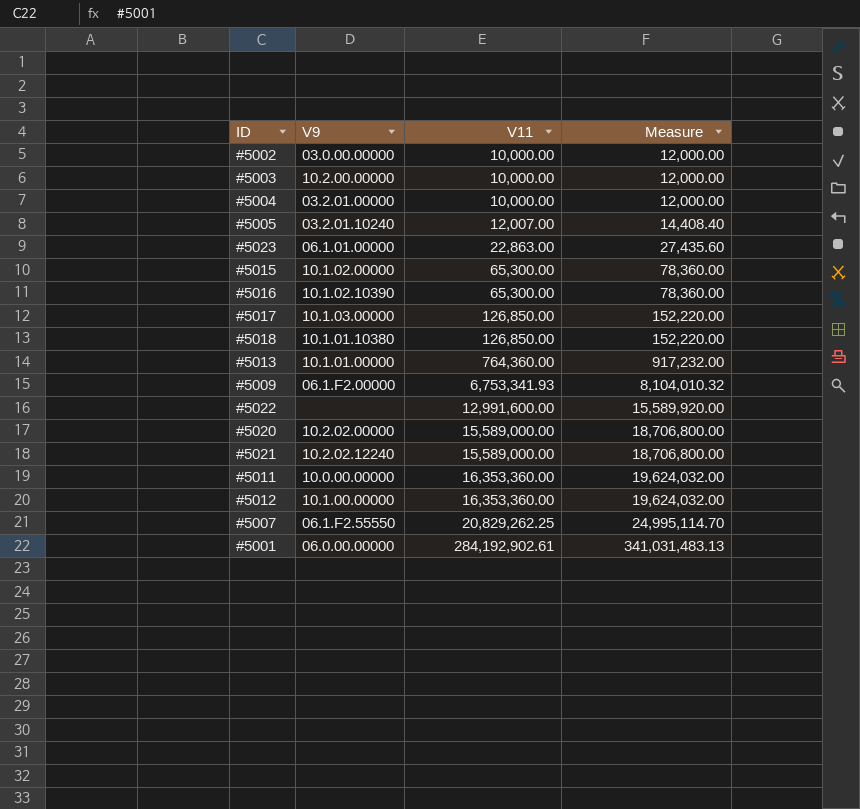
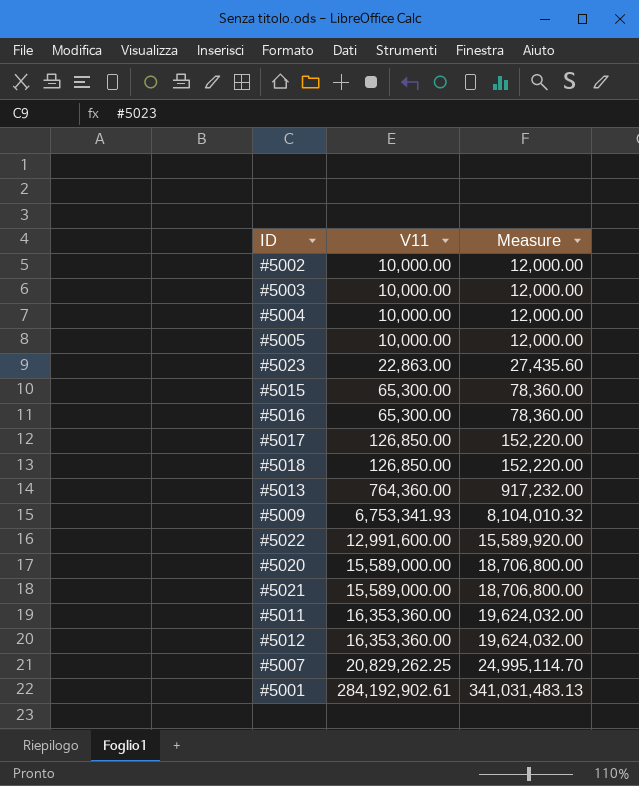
column V9 | position: 2 -> none
#5005 | V11: 12,007.00 -> 10,000.00
#5005 | Measure: 14,408.40 -> 12,000.00

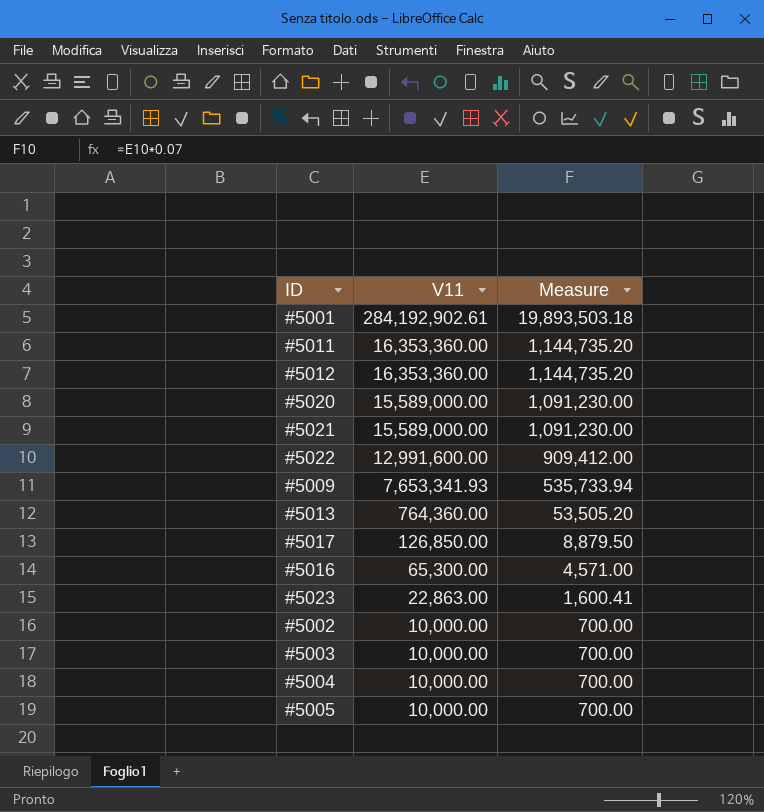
row order: V11 ascending -> V11 descending
column Measure | formula: [V11] * 1.2 -> [V11] * 0.07
row #5015: 65,300.00 | 78,360.00 -> none
row #5018: 126,850.00 | 152,220.00 -> none
row #5007: 20,829,262.25 | 24,995,114.70 -> none
#5009 | V11: 6,753,341.93 -> 7,653,341.93

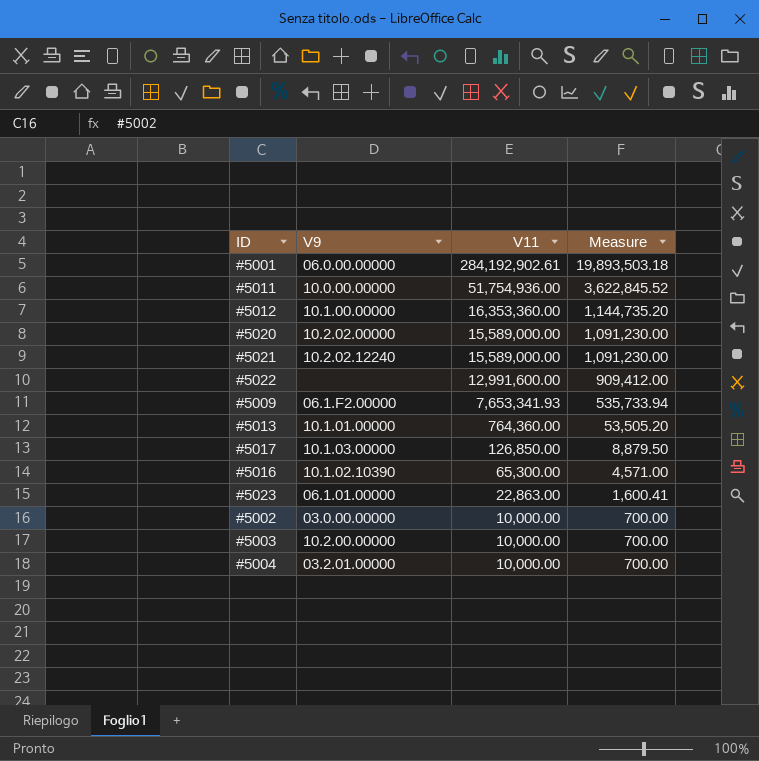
column V9 | position: none -> 2
row #5005: 10,000.00 | 700.00 -> none
#5011 | V11: 16,353,360.00 -> 51,754,936.00
#5011 | Measure: 1,144,735.20 -> 3,622,845.52

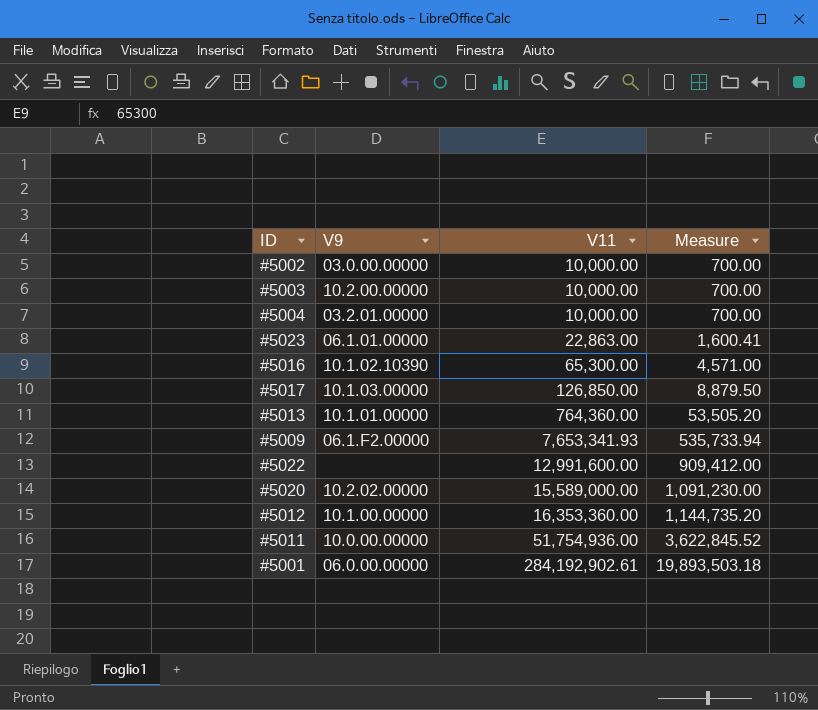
row order: V11 descending -> V11 ascending
row #5021: 10.2.02.12240 | 15,589,000.00 | 1,091,230.00 -> none

